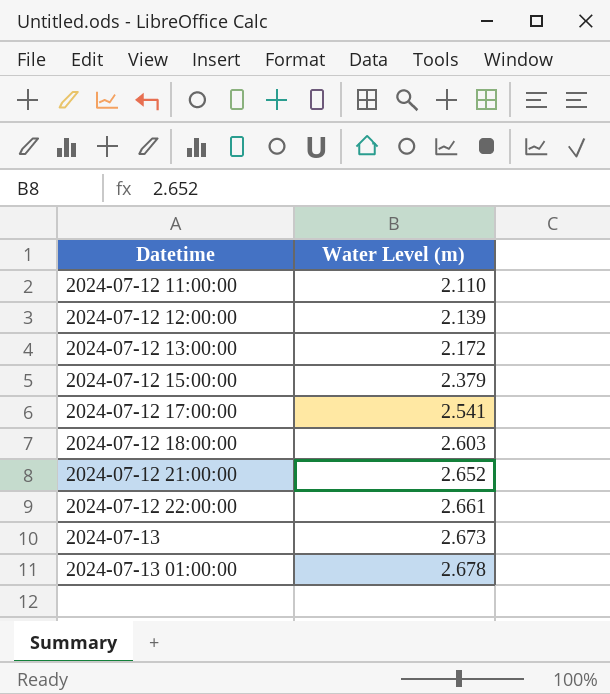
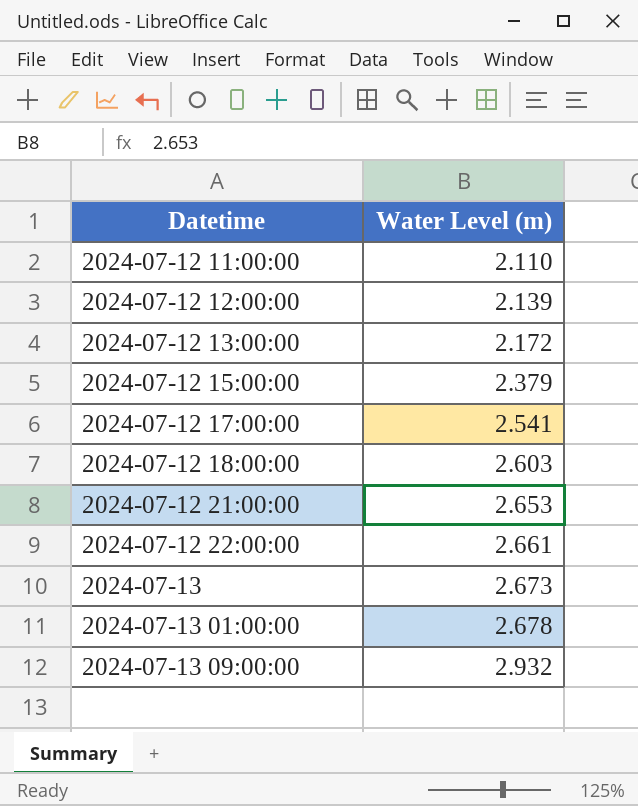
2024-07-12 21:00:00 | Water Level (m): 2.652 -> 2.653
row 2024-07-13 09:00:00: none -> 2.932

